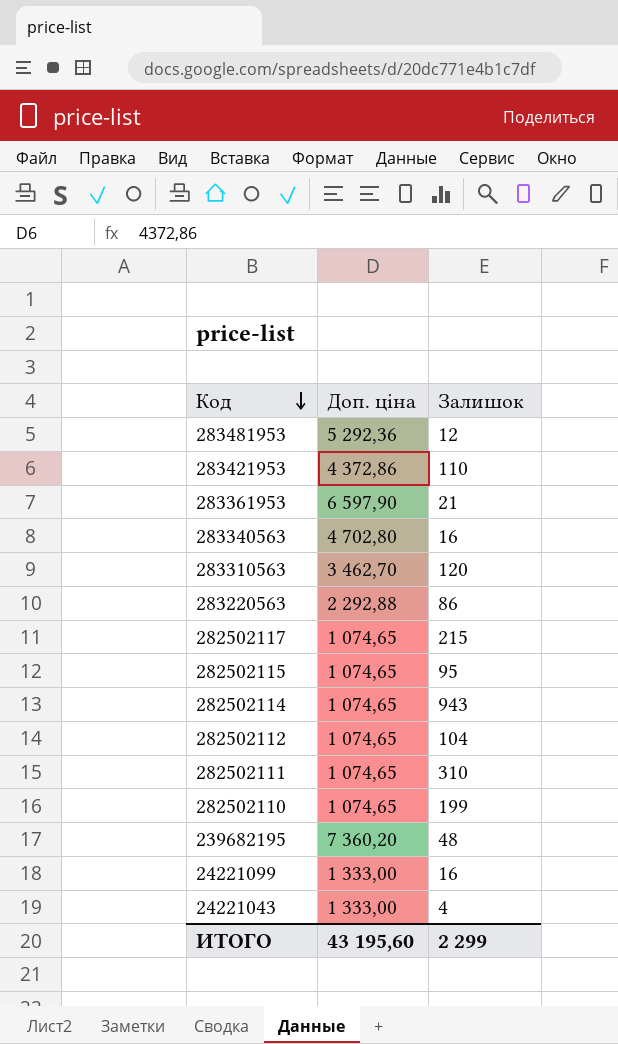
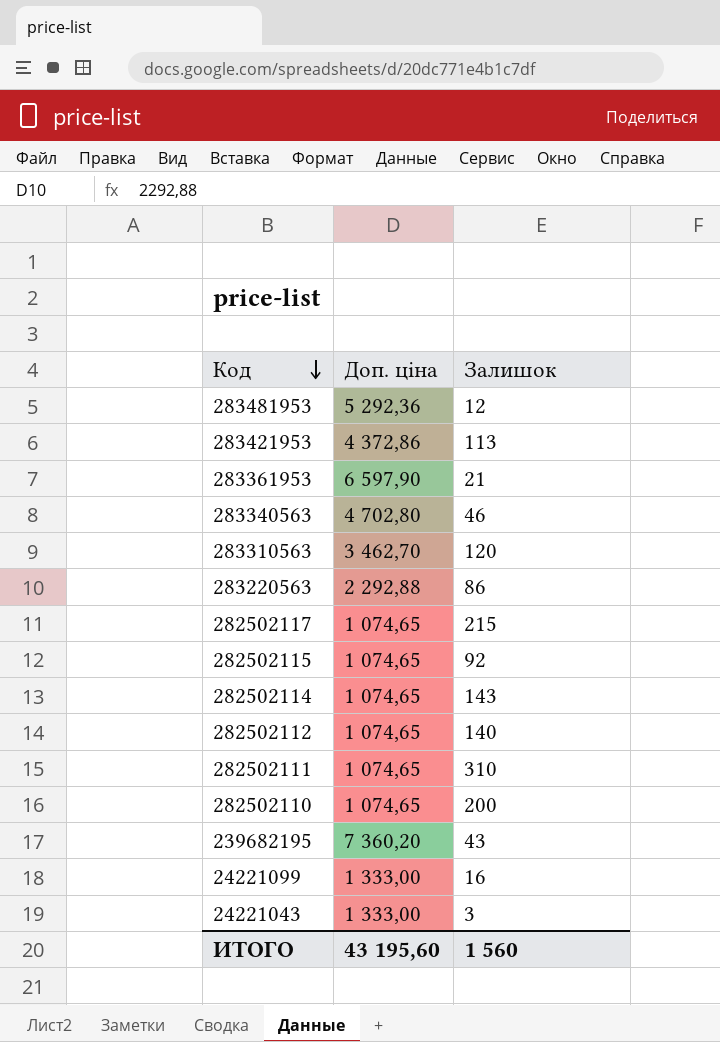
283421953 | Залишок: 110 -> 113
283340563 | Залишок: 16 -> 46
282502115 | Залишок: 95 -> 92
282502114 | Залишок: 943 -> 143
282502112 | Залишок: 104 -> 140
282502110 | Залишок: 199 -> 200
239682195 | Залишок: 48 -> 43
24221043 | Залишок: 4 -> 3
ИТОГО | Залишок: 2 299 -> 1 560

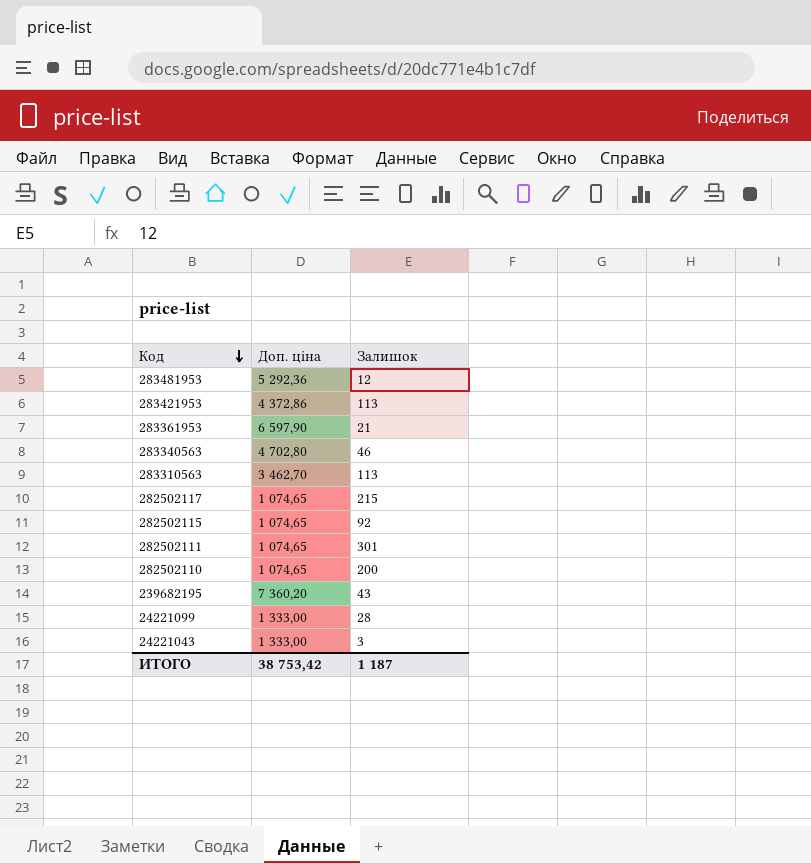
row 283220563: 2 292,88 | 86 -> none
row 282502114: 1 074,65 | 143 -> none
row 282502112: 1 074,65 | 140 -> none
283310563 | Залишок: 120 -> 113
282502111 | Залишок: 310 -> 301
24221099 | Залишок: 16 -> 28
ИТОГО | Доп. ціна: 43 195,60 -> 38 753,42
ИТОГО | Залишок: 1 560 -> 1 187

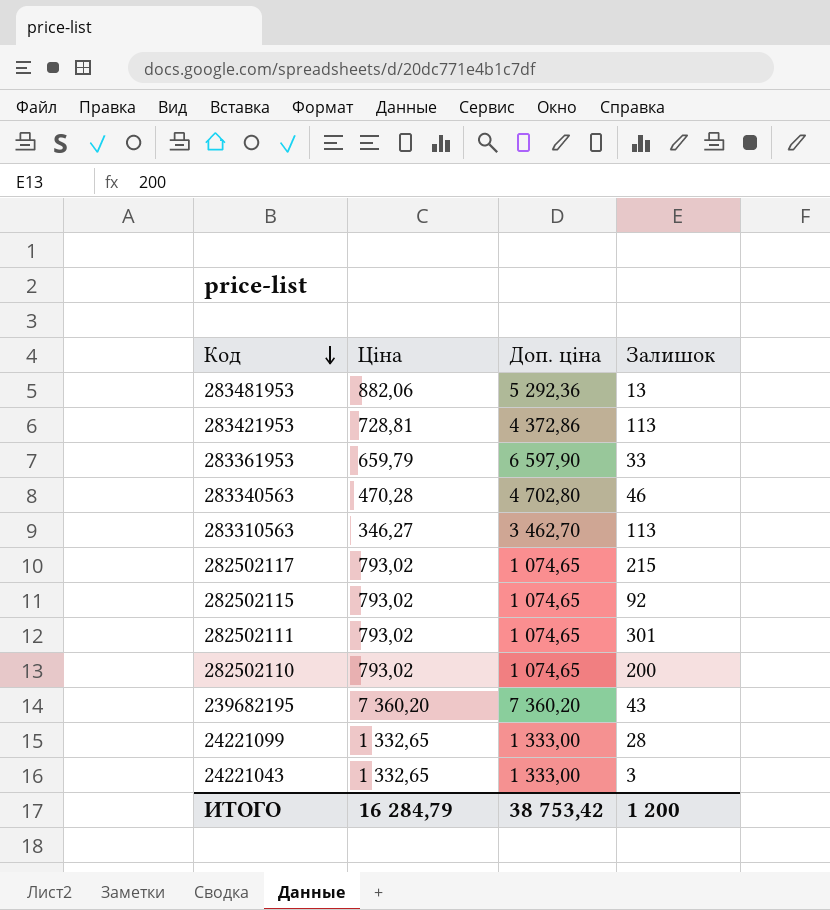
column Ціна | position: none -> 2
283481953 | Залишок: 12 -> 13
283361953 | Залишок: 21 -> 33
ИТОГО | Залишок: 1 187 -> 1 200

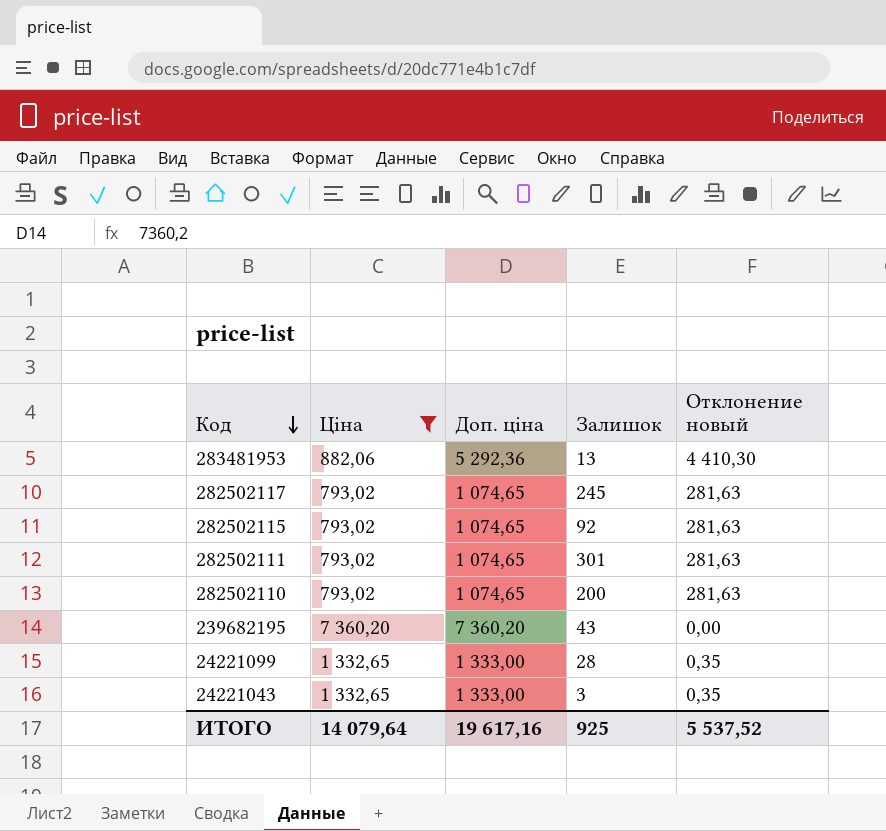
filter: none -> Ціна >= 793,02
column Отклонение новый | formula: none -> [Доп. ціна] - [Ціна]
282502117 | Залишок: 215 -> 245
ИТОГО | Ціна: 16 284,79 -> 14 079,64
ИТОГО | Доп. ціна: 38 753,42 -> 19 617,16
ИТОГО | Залишок: 1 200 -> 925

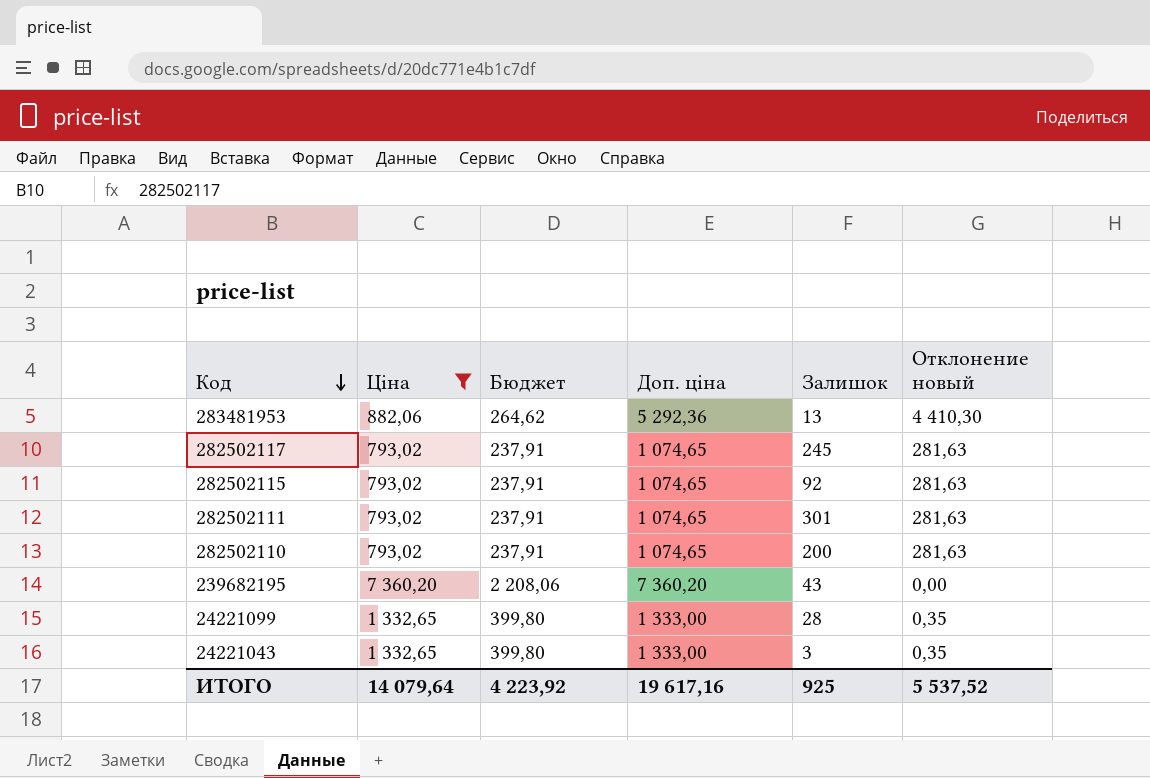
column Бюджет | formula: none -> [Ціна] * 0,3

